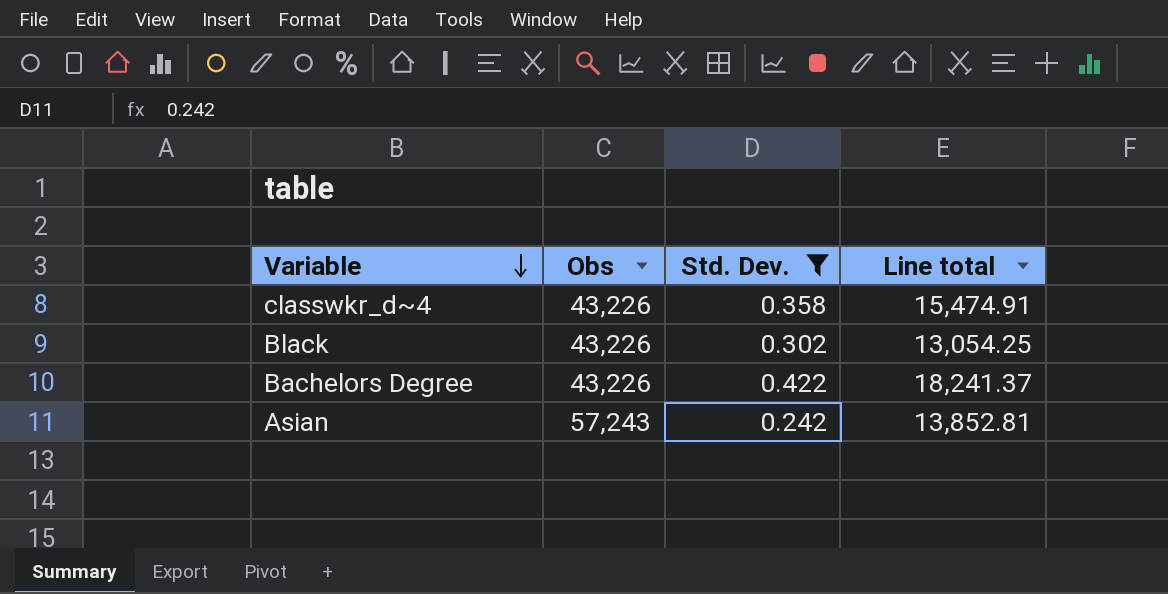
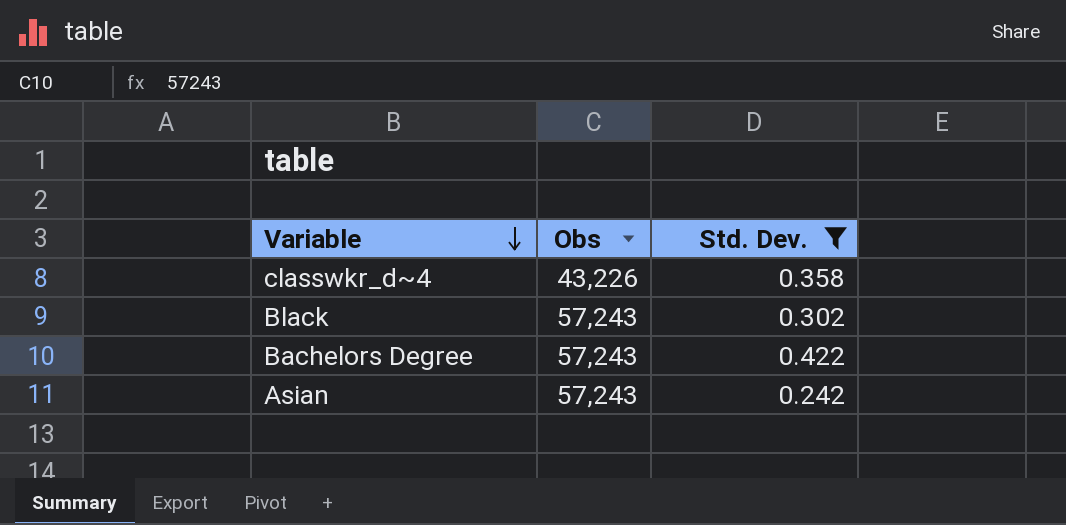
column Line total | formula: [Obs] * [Std. Dev.] -> none
Black | Obs: 43,226 -> 57,243
Bachelors Degree | Obs: 43,226 -> 57,243

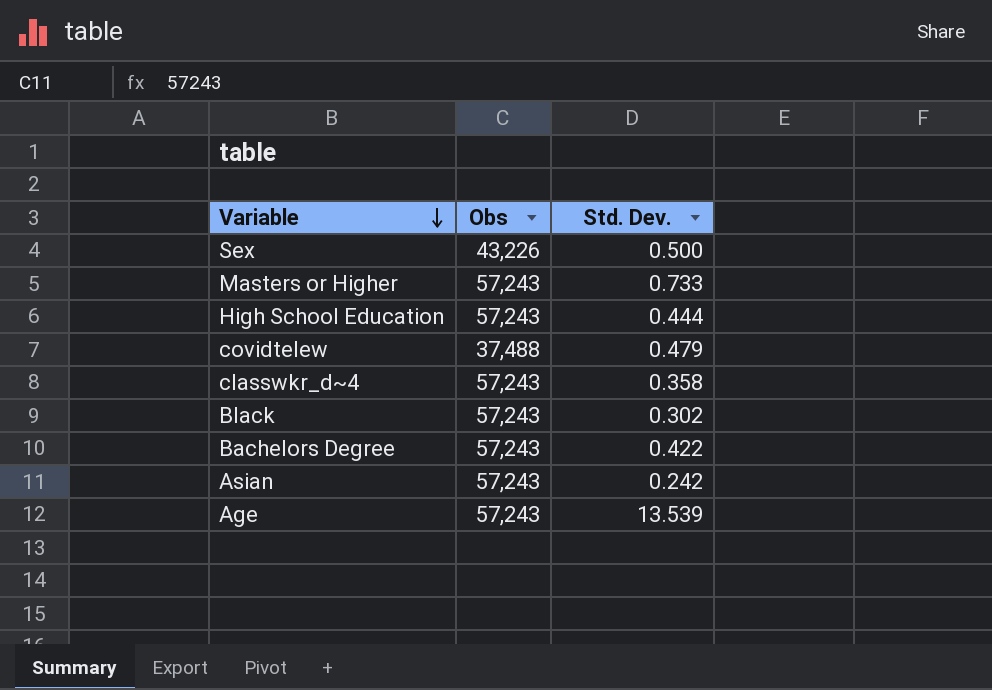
filter: Std. Dev. <= 0.422 -> none
classwkr_d~4 | Obs: 43,226 -> 57,243

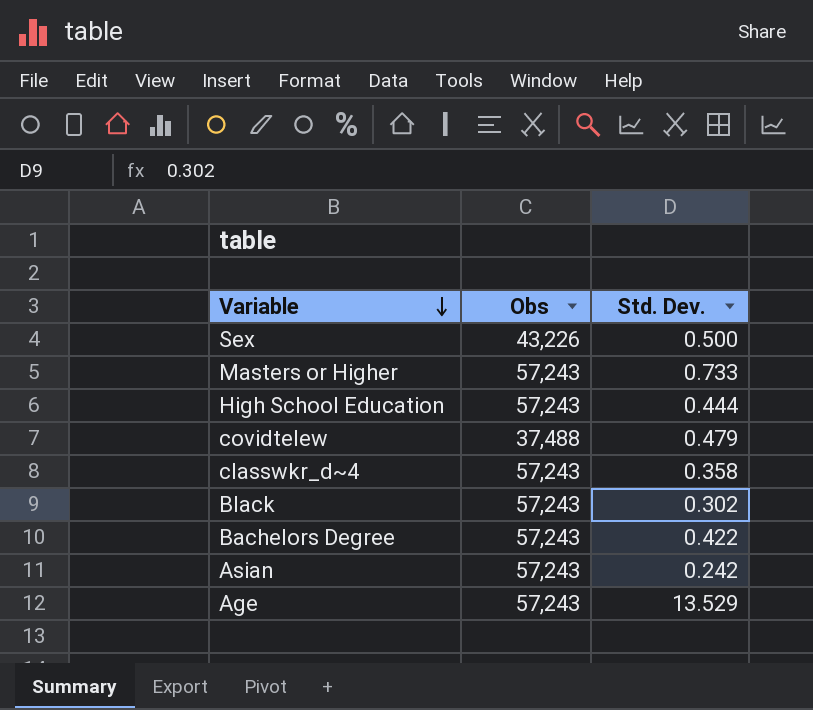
Age | Std. Dev.: 13.539 -> 13.529

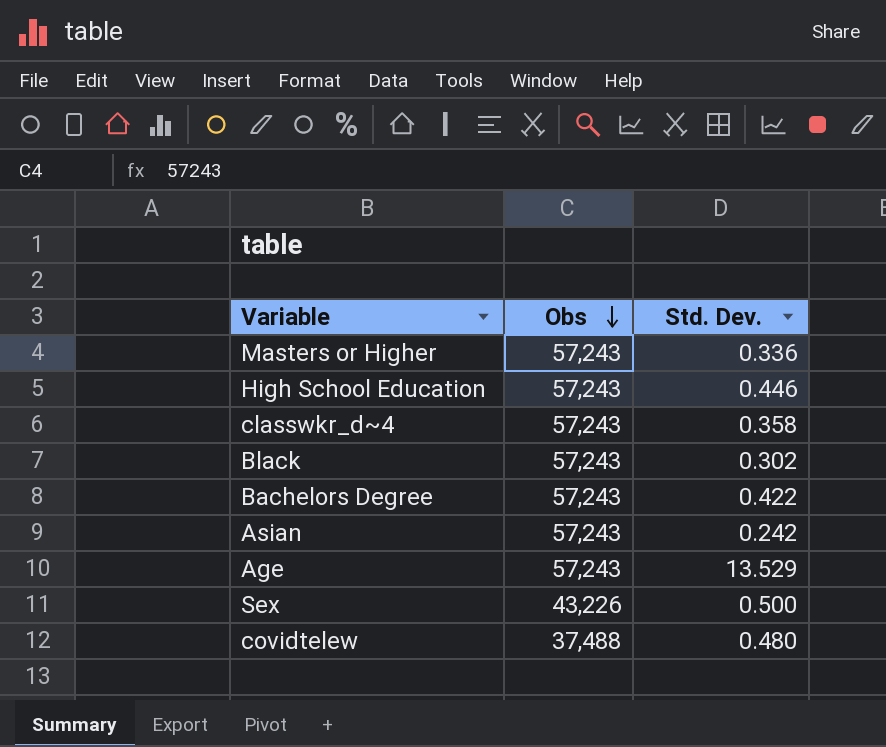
row order: Variable descending -> Obs descending
Masters or Higher | Std. Dev.: 0.733 -> 0.336
High School Education | Std. Dev.: 0.444 -> 0.446
covidtelew | Std. Dev.: 0.479 -> 0.480

